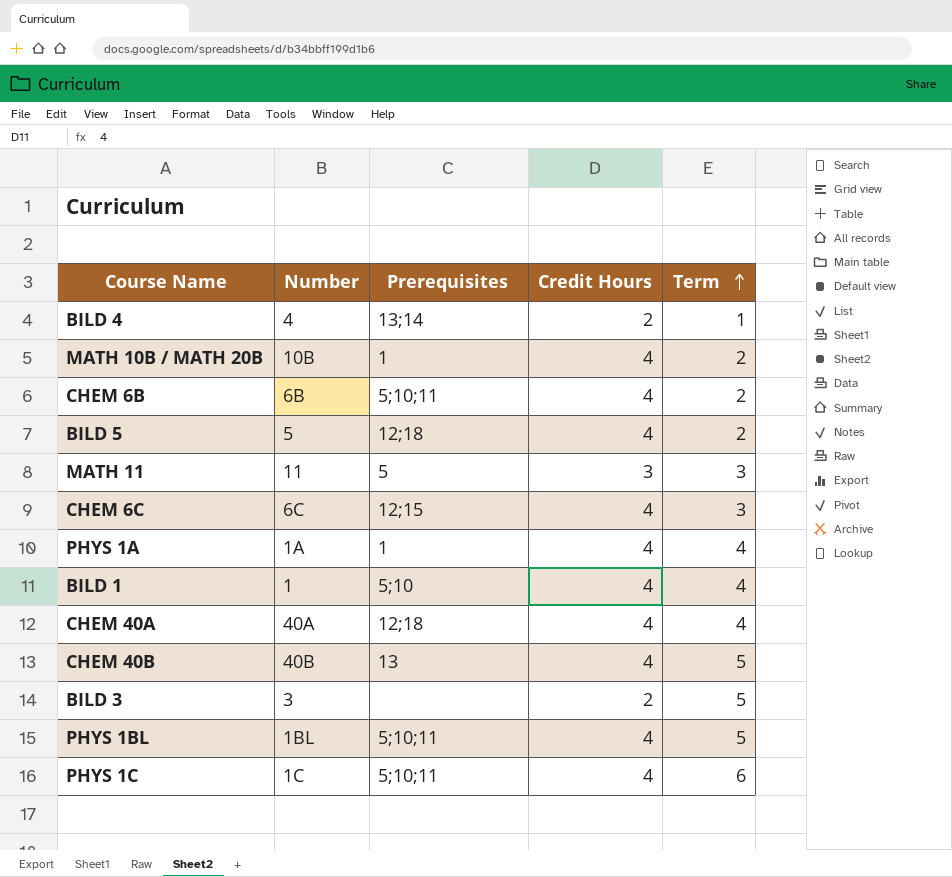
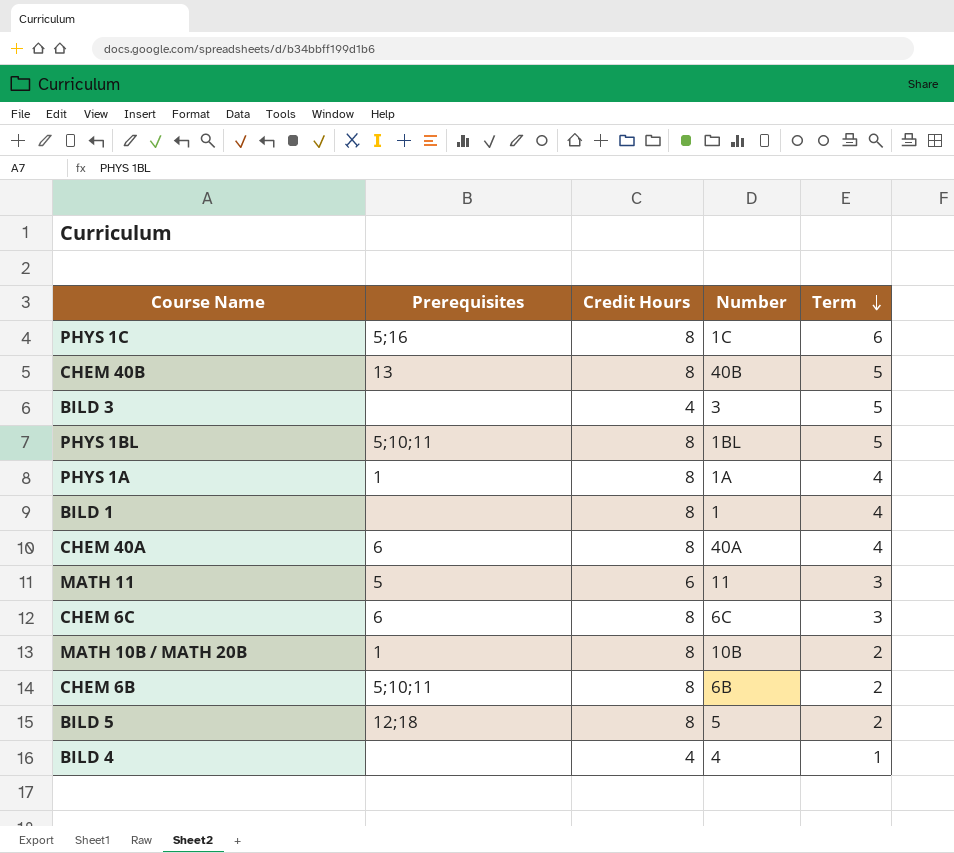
row order: Term ascending -> Term descending
column Number | position: 2 -> 4
PHYS 1C | Prerequisites: 5;10;11 -> 5;16
PHYS 1C | Credit Hours: 4 -> 8
CHEM 40B | Credit Hours: 4 -> 8
BILD 3 | Credit Hours: 2 -> 4
PHYS 1BL | Credit Hours: 4 -> 8
PHYS 1A | Credit Hours: 4 -> 8
BILD 1 | Prerequisites: 5;10 -> none
BILD 1 | Credit Hours: 4 -> 8
CHEM 40A | Prerequisites: 12;18 -> 6
CHEM 40A | Credit Hours: 4 -> 8
MATH 11 | Credit Hours: 3 -> 6
CHEM 6C | Prerequisites: 12;15 -> 6
CHEM 6C | Credit Hours: 4 -> 8
MATH 10B / MATH 20B | Credit Hours: 4 -> 8
CHEM 6B | Credit Hours: 4 -> 8
BILD 5 | Credit Hours: 4 -> 8
BILD 4 | Prerequisites: 13;14 -> none
BILD 4 | Credit Hours: 2 -> 4

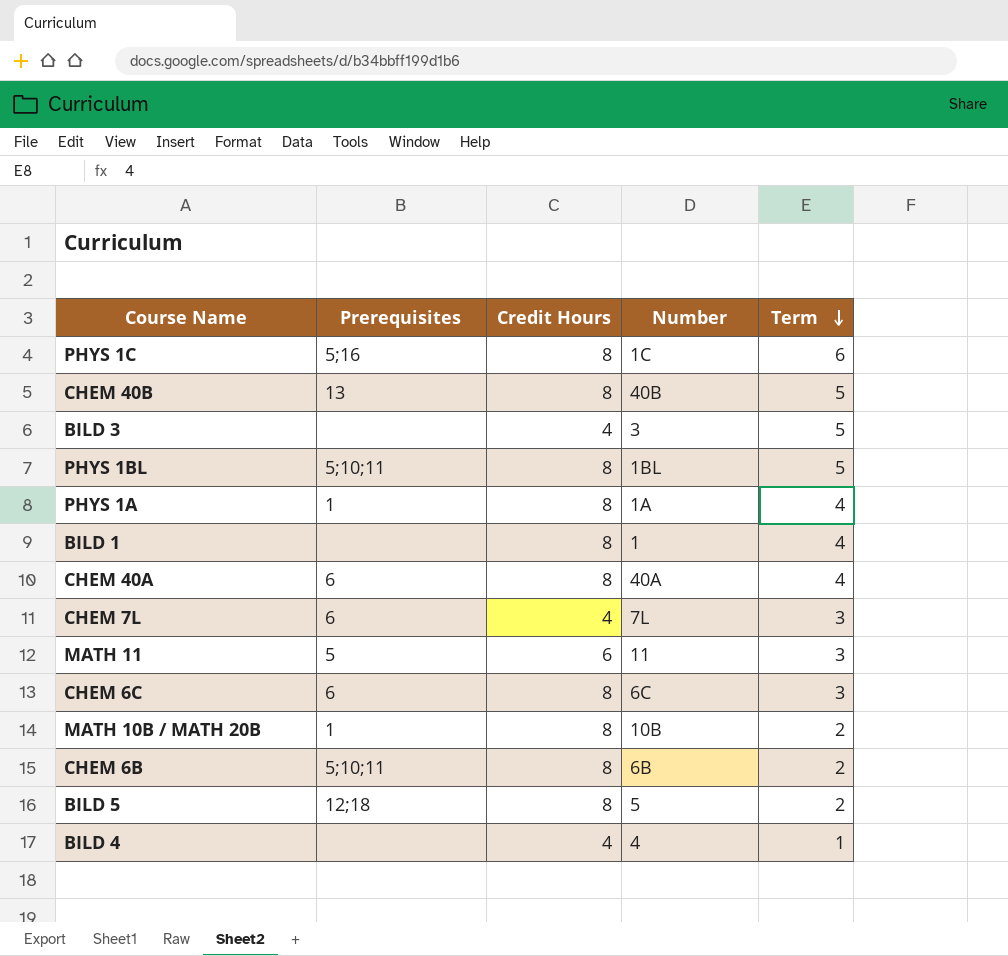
row CHEM 7L: none -> 6 | 4 | 7L | 3

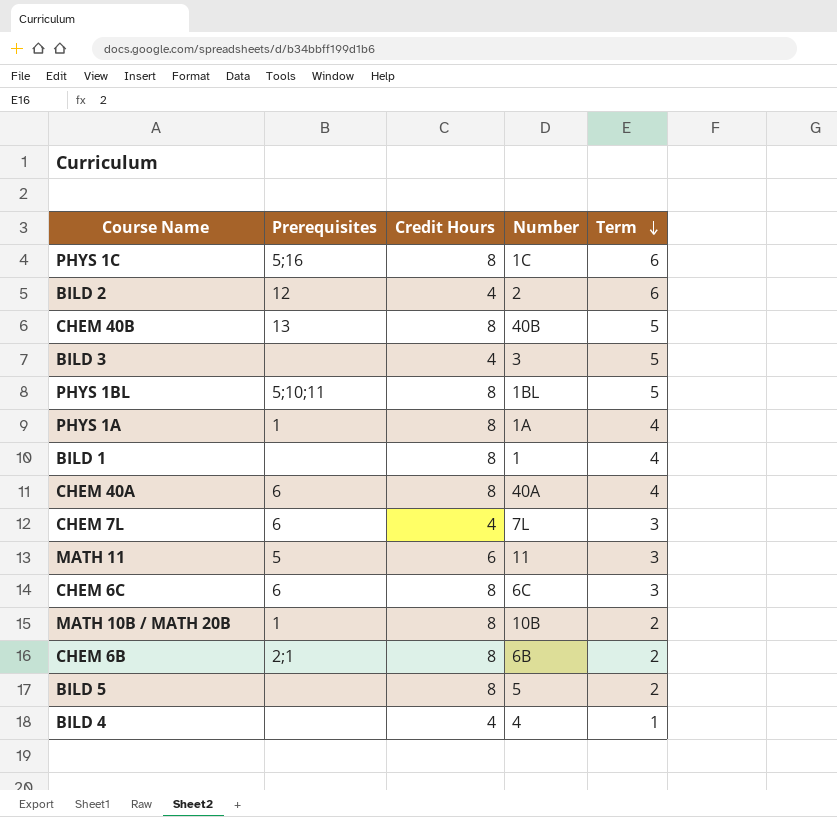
row BILD 2: none -> 12 | 4 | 2 | 6
CHEM 6B | Prerequisites: 5;10;11 -> 2;1
BILD 5 | Prerequisites: 12;18 -> none

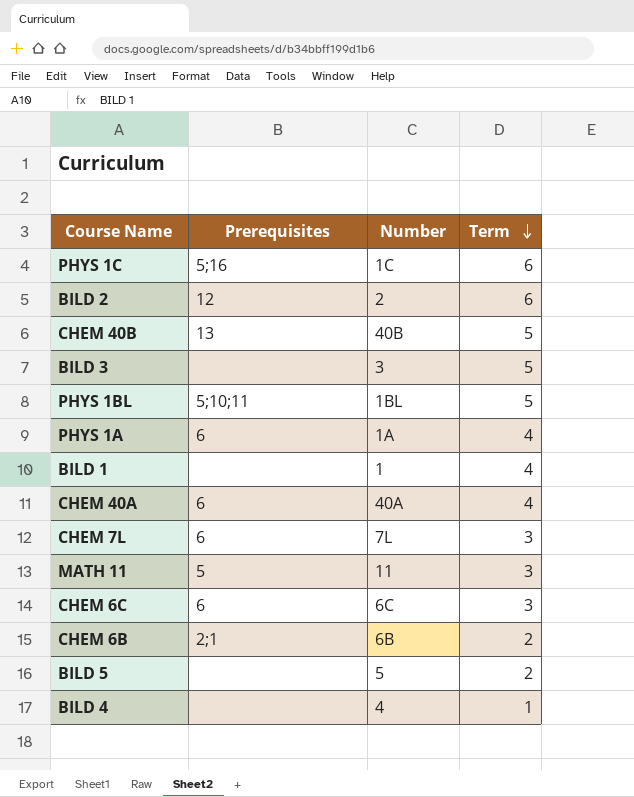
column Credit Hours | position: 3 -> none
row MATH 10B / MATH 20B: 1 | 8 | 10B | 2 -> none
PHYS 1A | Prerequisites: 1 -> 6

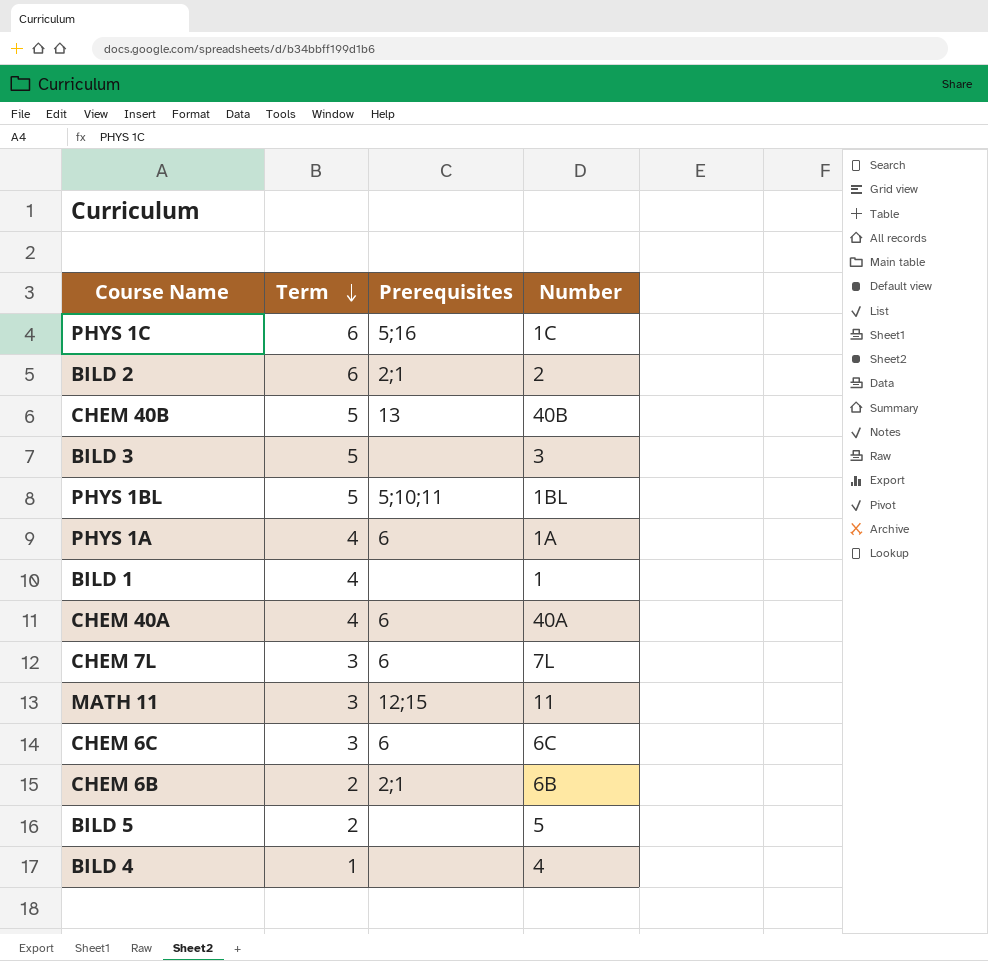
column Term | position: 4 -> 2
BILD 2 | Prerequisites: 12 -> 2;1
MATH 11 | Prerequisites: 5 -> 12;15

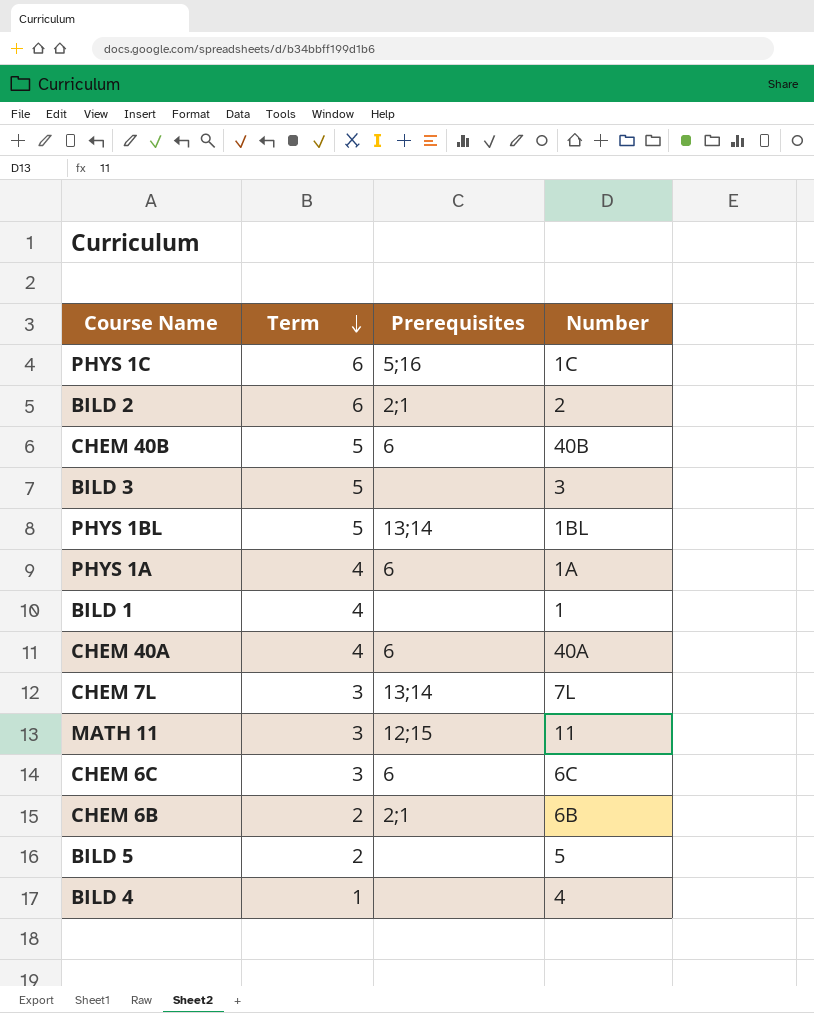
CHEM 40B | Prerequisites: 13 -> 6
PHYS 1BL | Prerequisites: 5;10;11 -> 13;14
CHEM 7L | Prerequisites: 6 -> 13;14

